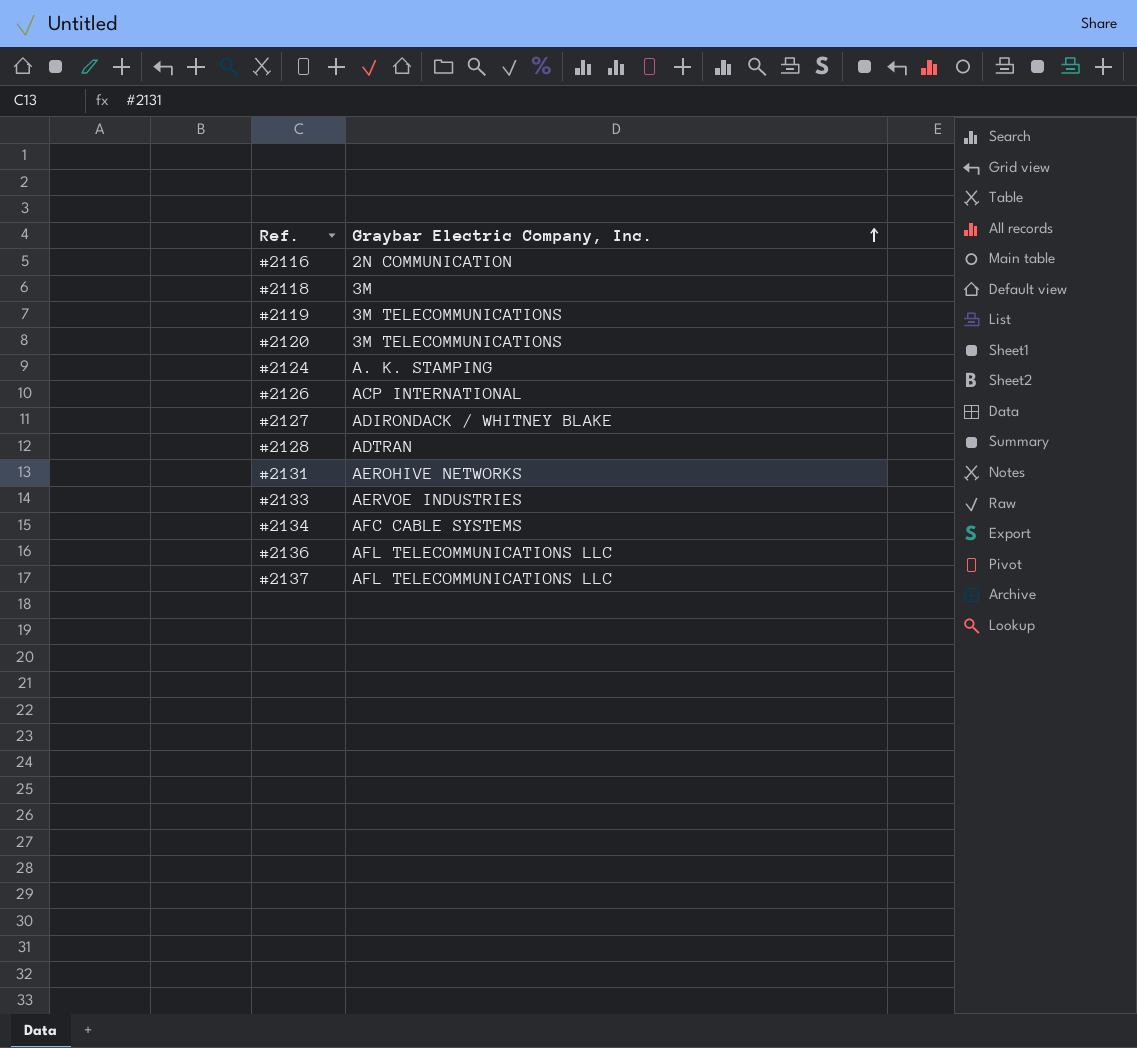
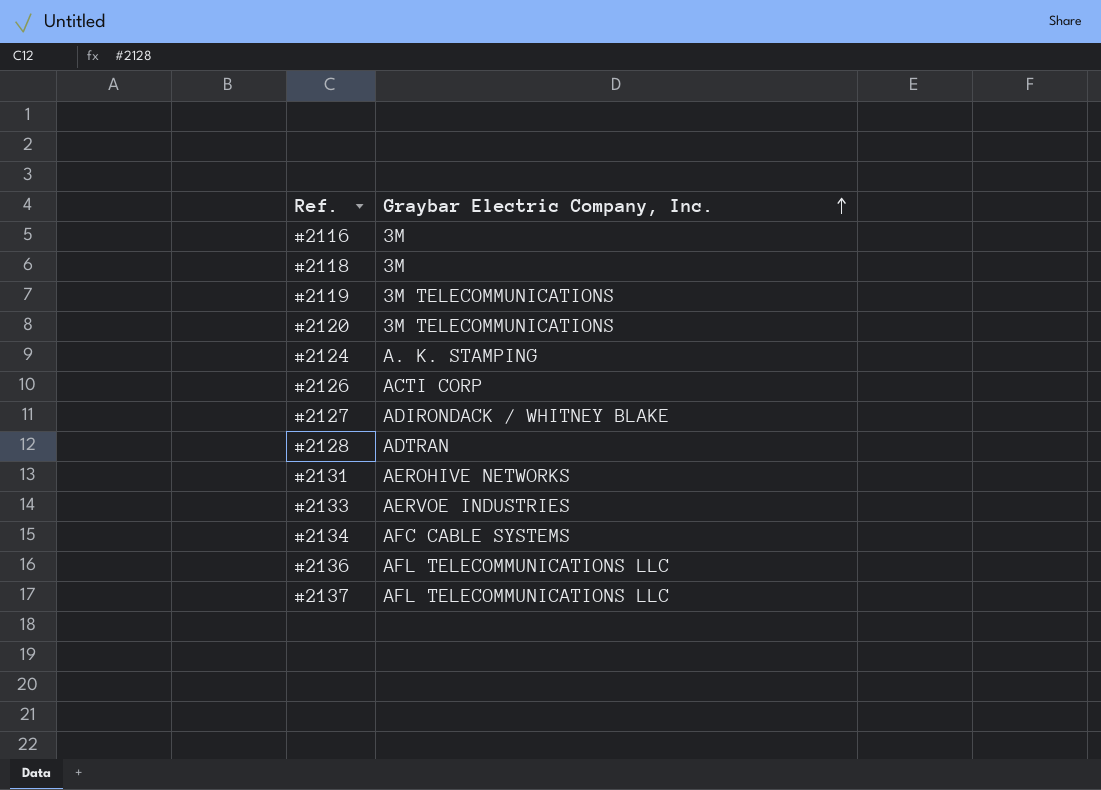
#2116 | Graybar Electric Company, Inc.: 2N COMMUNICATION -> 3M
#2126 | Graybar Electric Company, Inc.: ACP INTERNATIONAL -> ACTI CORP

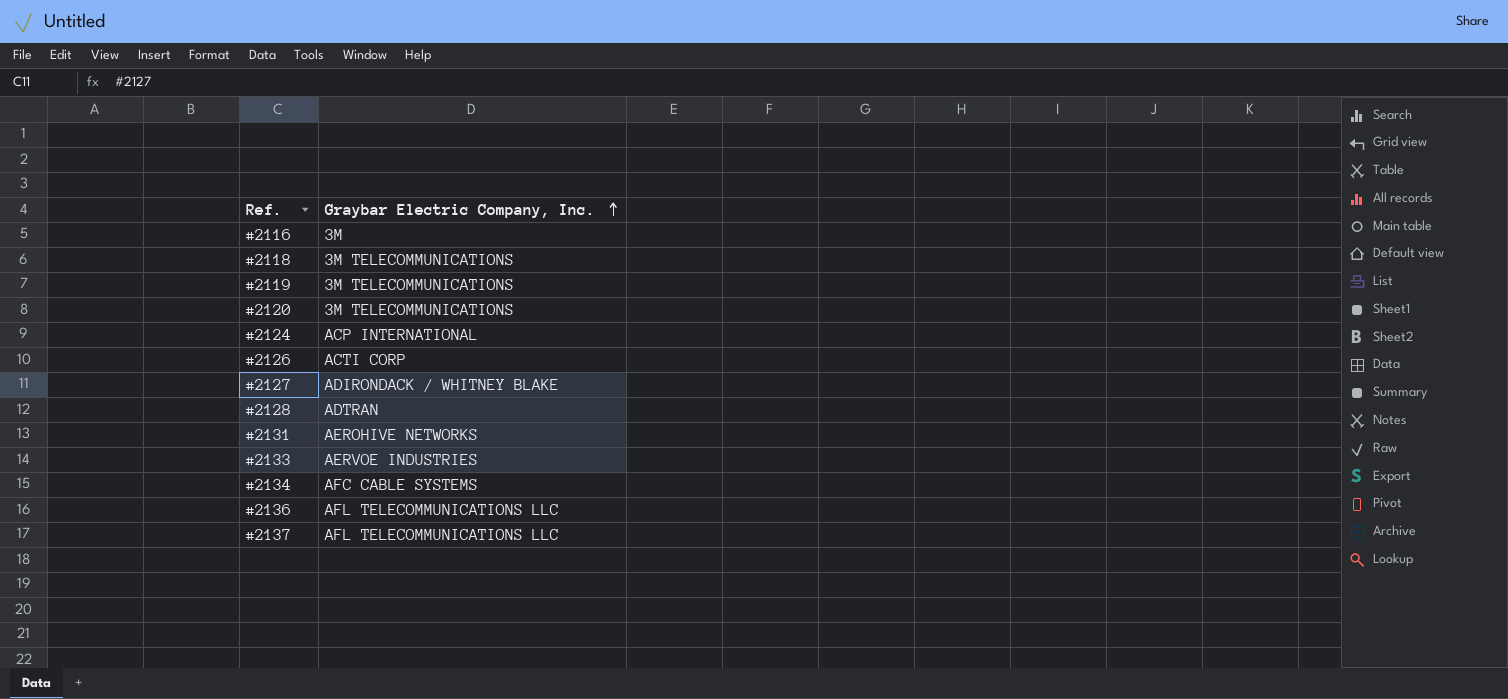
#2118 | Graybar Electric Company, Inc.: 3M -> 3M TELECOMMUNICATIONS
#2124 | Graybar Electric Company, Inc.: A. K. STAMPING -> ACP INTERNATIONAL

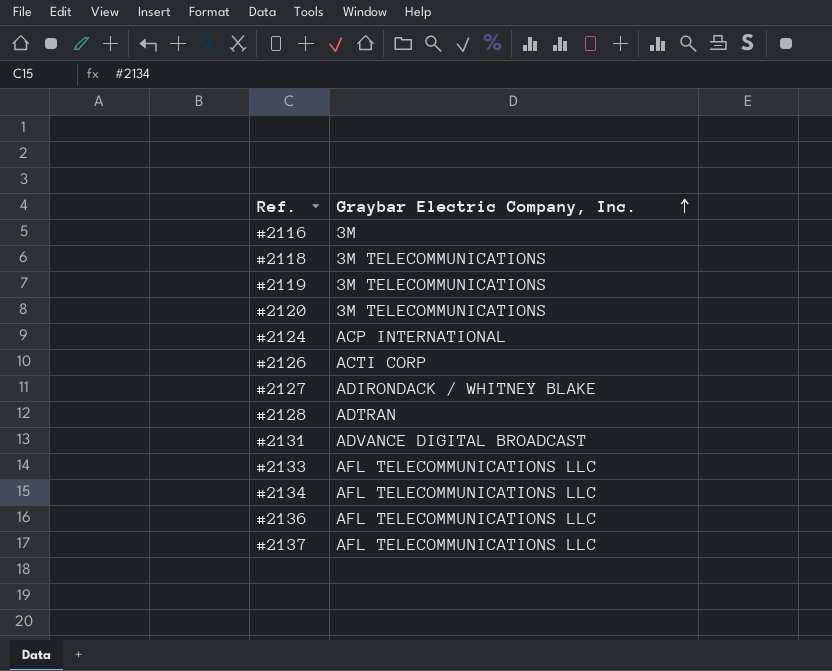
#2131 | Graybar Electric Company, Inc.: AEROHIVE NETWORKS -> ADVANCE DIGITAL BROADCAST
#2133 | Graybar Electric Company, Inc.: AERVOE INDUSTRIES -> AFL TELECOMMUNICATIONS LLC
#2134 | Graybar Electric Company, Inc.: AFC CABLE SYSTEMS -> AFL TELECOMMUNICATIONS LLC

